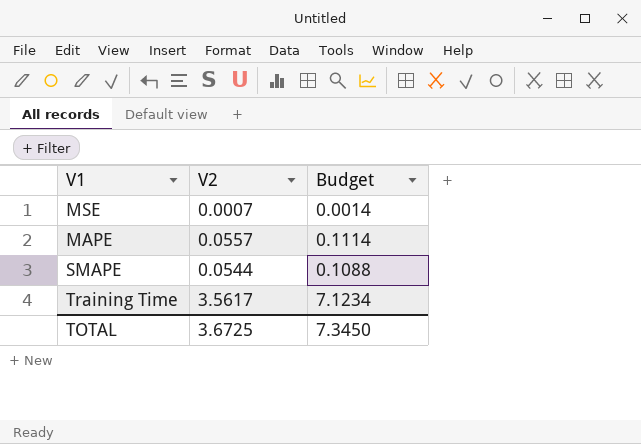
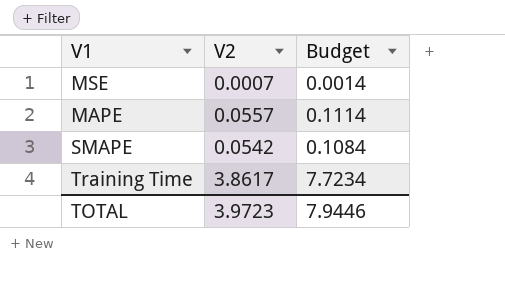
SMAPE | V2: 0.0544 -> 0.0542
SMAPE | Budget: 0.1088 -> 0.1084
Training Time | V2: 3.5617 -> 3.8617
Training Time | Budget: 7.1234 -> 7.7234
TOTAL | V2: 3.6725 -> 3.9723
TOTAL | Budget: 7.3450 -> 7.9446

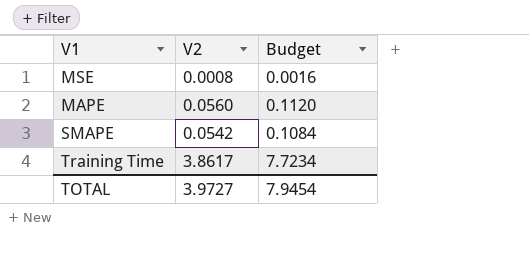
MSE | V2: 0.0007 -> 0.0008
MSE | Budget: 0.0014 -> 0.0016
MAPE | V2: 0.0557 -> 0.0560
MAPE | Budget: 0.1114 -> 0.1120
TOTAL | V2: 3.9723 -> 3.9727
TOTAL | Budget: 7.9446 -> 7.9454

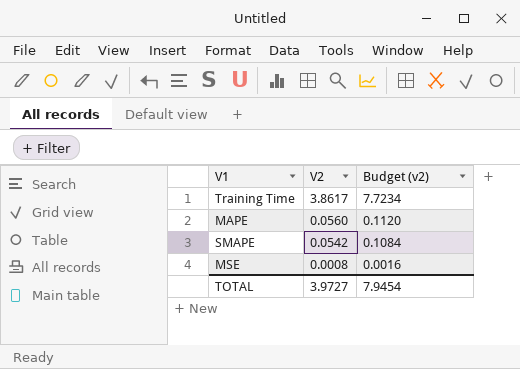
row order: none -> V2 descending
column name: Budget -> Budget (v2)

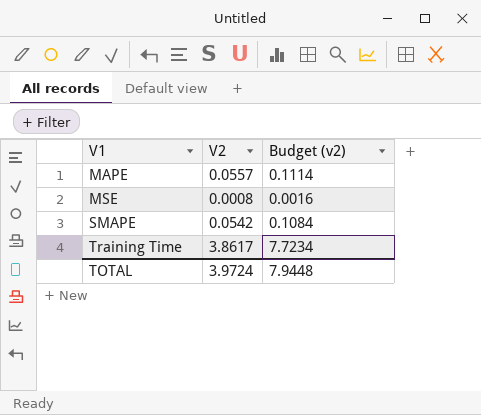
row order: V2 descending -> V1 ascending
MAPE | V2: 0.0560 -> 0.0557
MAPE | Budget (v2): 0.1120 -> 0.1114
TOTAL | V2: 3.9727 -> 3.9724
TOTAL | Budget (v2): 7.9454 -> 7.9448

